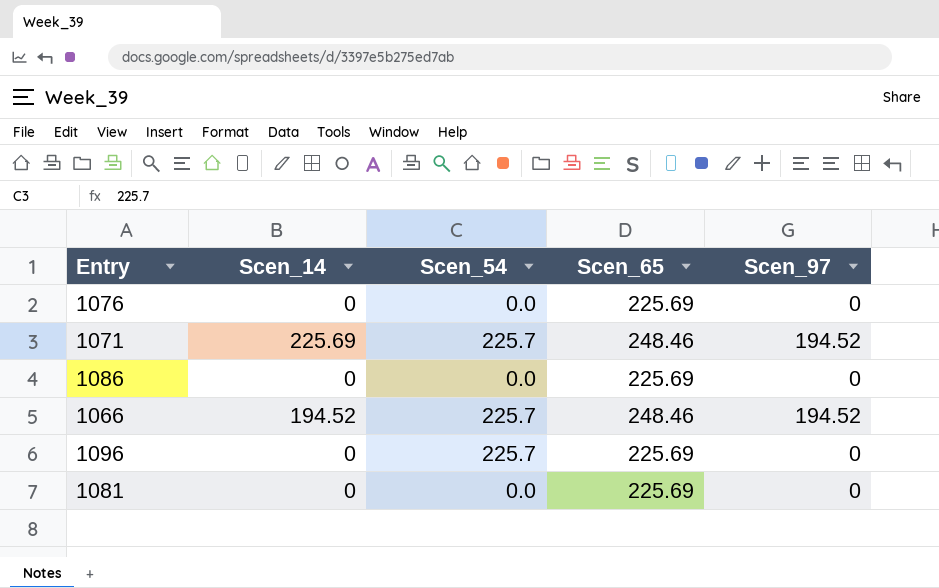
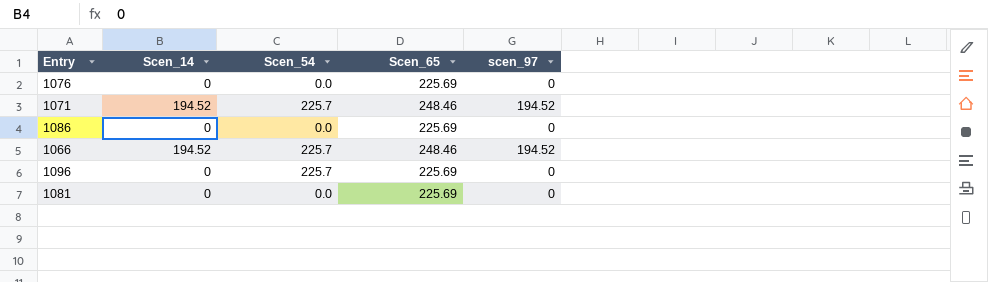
column name: Scen_97 -> scen_97
1071 | Scen_14: 225.69 -> 194.52

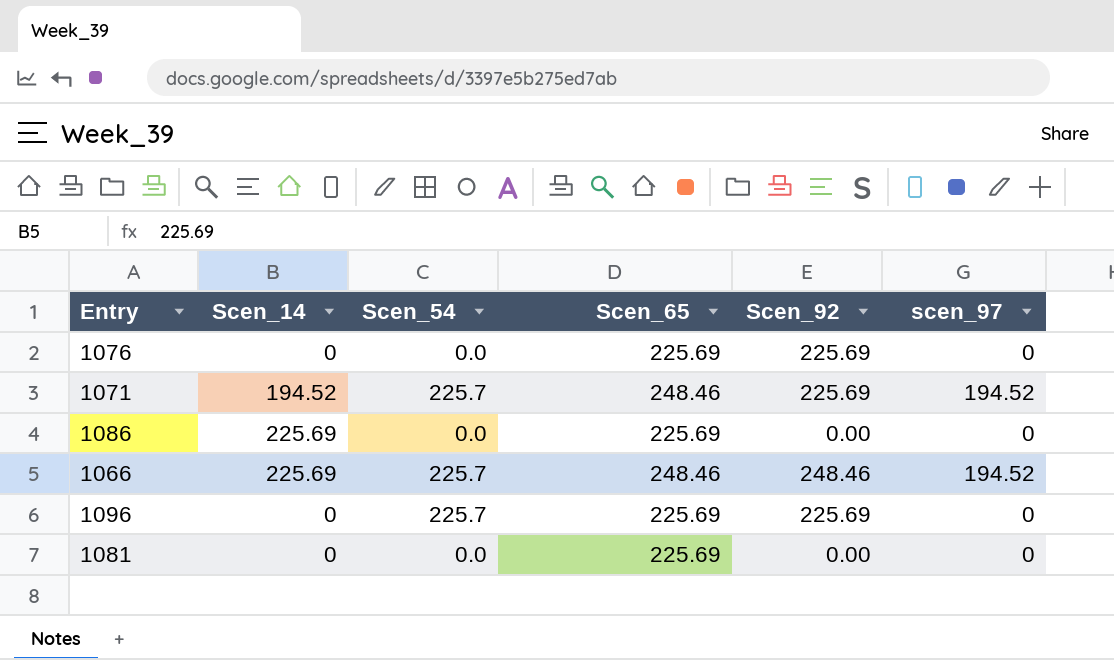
column Scen_92 | position: none -> 5
1086 | Scen_14: 0 -> 225.69
1066 | Scen_14: 194.52 -> 225.69

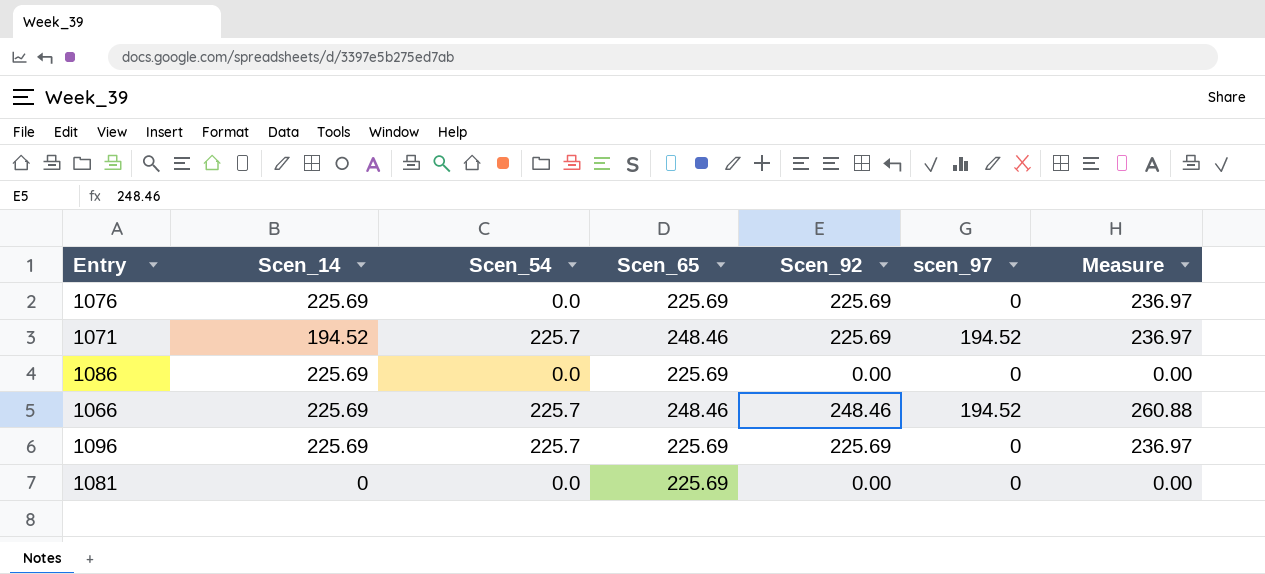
column Measure | formula: none -> [Scen_92] * 1.05
1076 | Scen_14: 0 -> 225.69
1096 | Scen_14: 0 -> 225.69

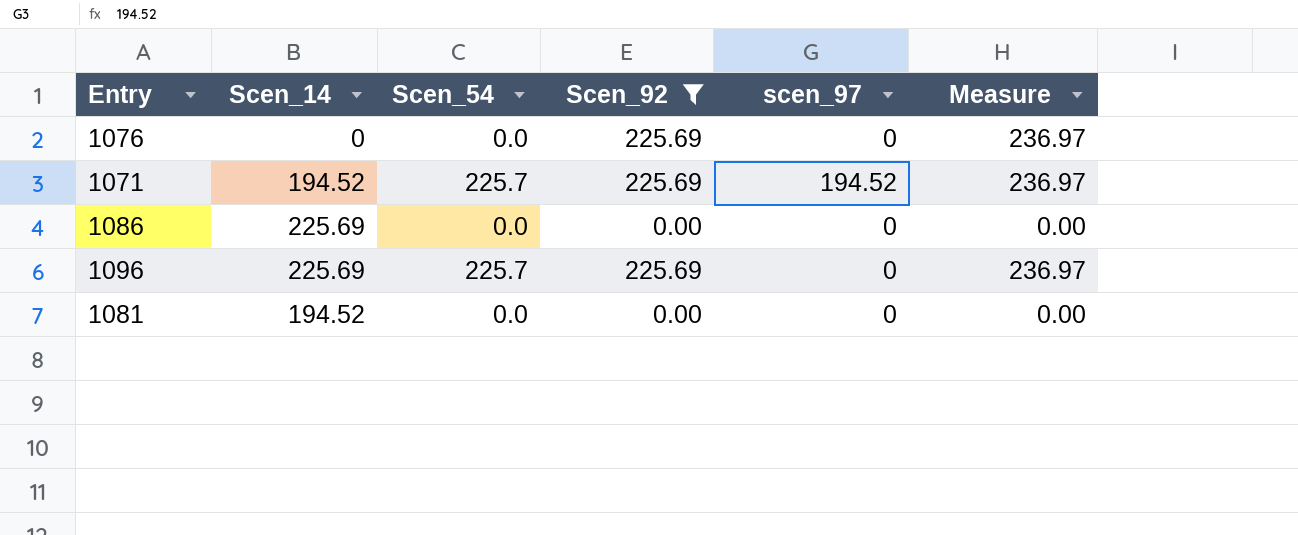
filter: none -> Scen_92 != 248.46
column Scen_65 | position: 4 -> none
1076 | Scen_14: 225.69 -> 0
1081 | Scen_14: 0 -> 194.52

